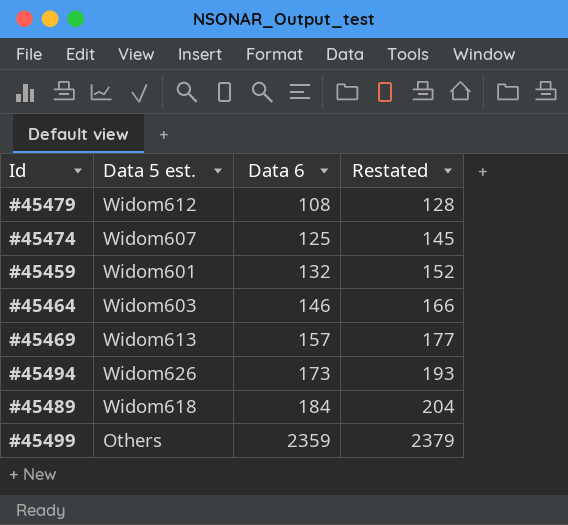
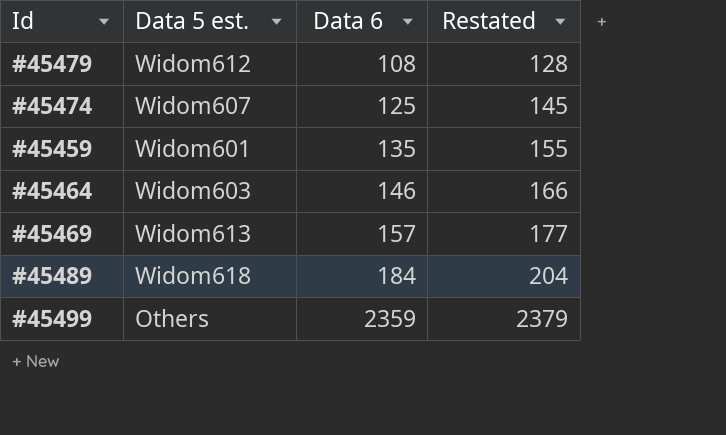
row #45494: Widom626 | 173 | 193 -> none
#45459 | Data 6: 132 -> 135
#45459 | Restated: 152 -> 155

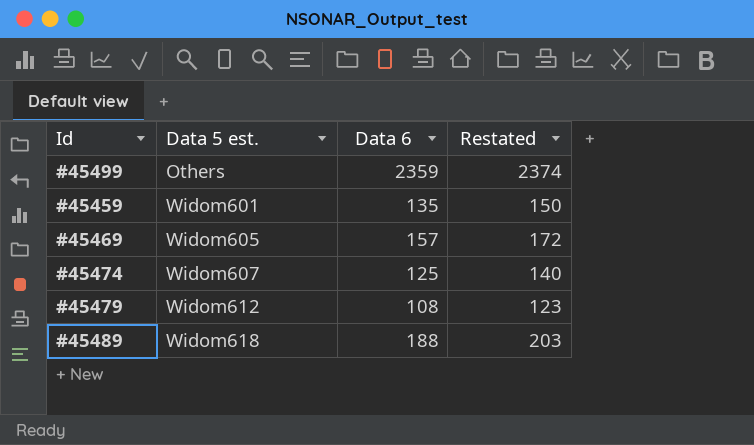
row order: Data 6 ascending -> Data 5 est. ascending
column Restated | formula: [Data 6] + 20 -> [Data 6] + 15
row #45464: Widom603 | 146 | 166 -> none
#45469 | Data 5 est.: Widom613 -> Widom605
#45489 | Data 6: 184 -> 188

